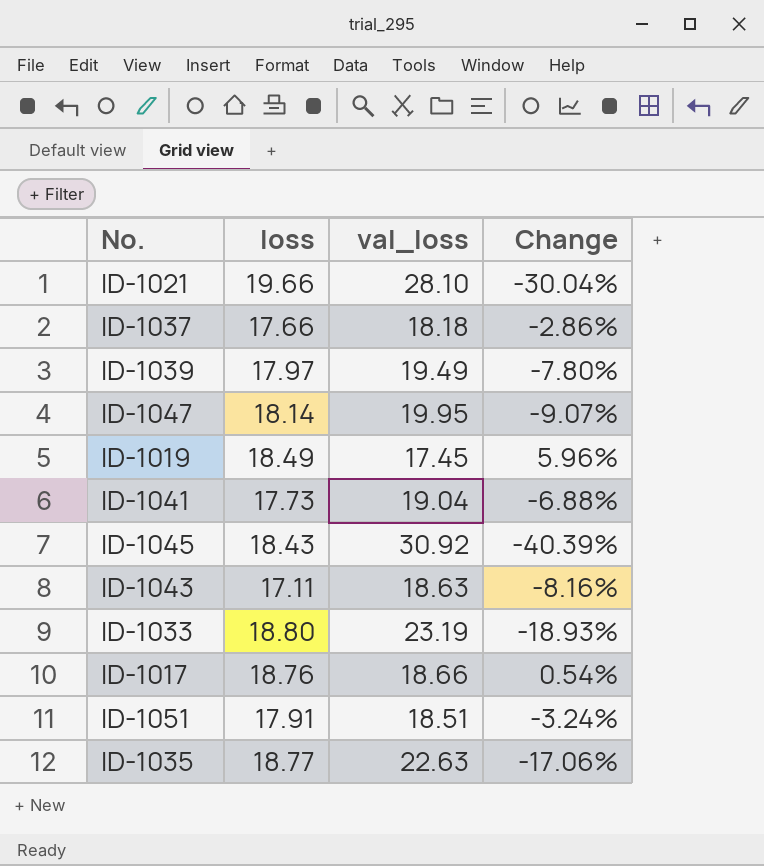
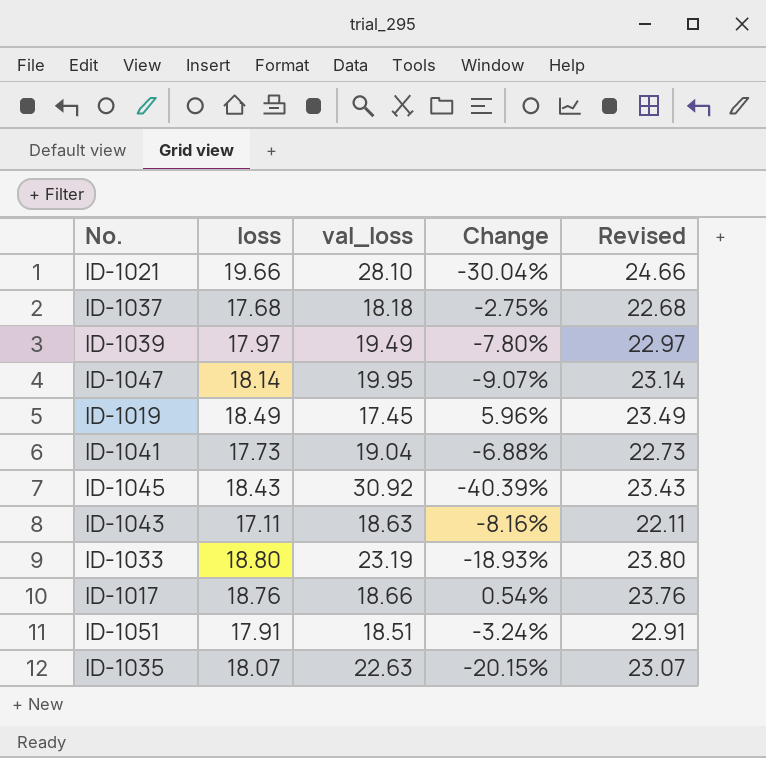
column Revised | formula: none -> [loss] + 5
ID-1037 | loss: 17.66 -> 17.68
ID-1037 | Change: -2.86% -> -2.75%
ID-1035 | loss: 18.77 -> 18.07
ID-1035 | Change: -17.06% -> -20.15%

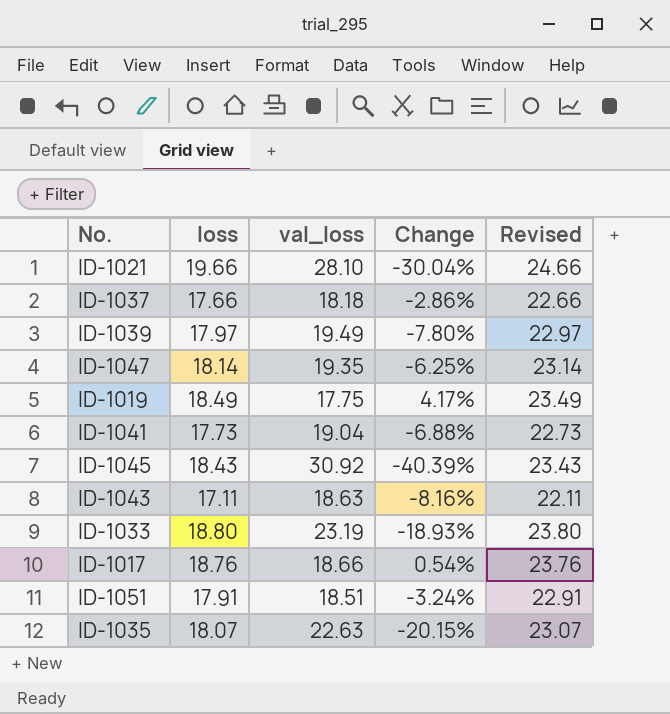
ID-1037 | loss: 17.68 -> 17.66
ID-1037 | Change: -2.75% -> -2.86%
ID-1037 | Revised: 22.68 -> 22.66
ID-1047 | val_loss: 19.95 -> 19.35
ID-1047 | Change: -9.07% -> -6.25%
ID-1019 | val_loss: 17.45 -> 17.75
ID-1019 | Change: 5.96% -> 4.17%

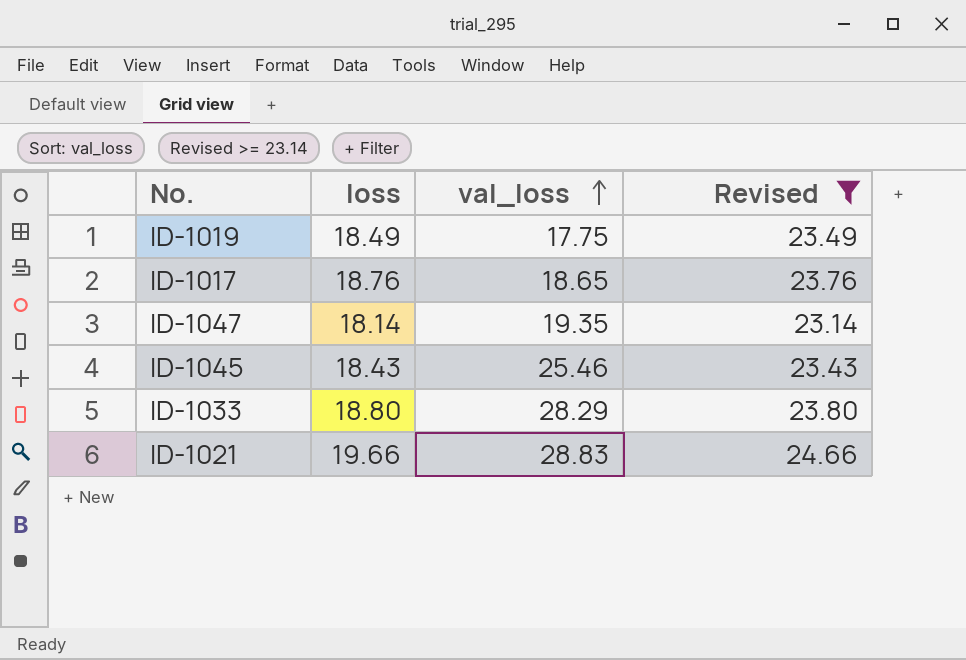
filter: none -> Revised >= 23.14
row order: none -> val_loss ascending
column Change | formula: ([loss] - [val_loss]) / [val_loss] -> none
ID-1017 | val_loss: 18.66 -> 18.65
ID-1045 | val_loss: 30.92 -> 25.46
ID-1033 | val_loss: 23.19 -> 28.29
ID-1021 | val_loss: 28.10 -> 28.83

